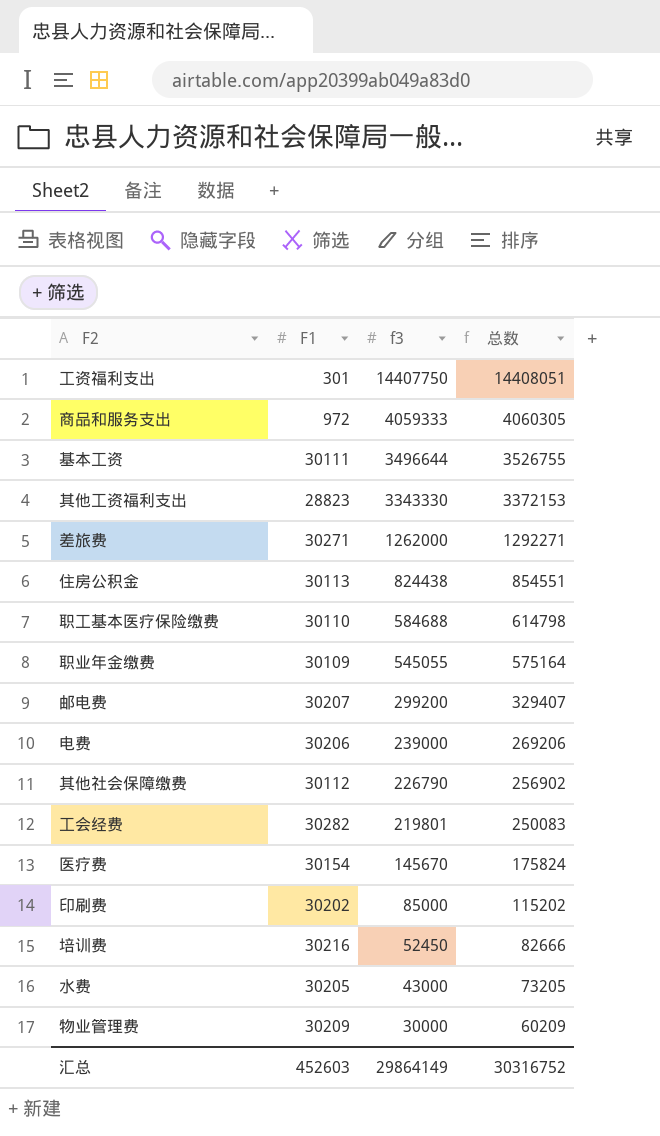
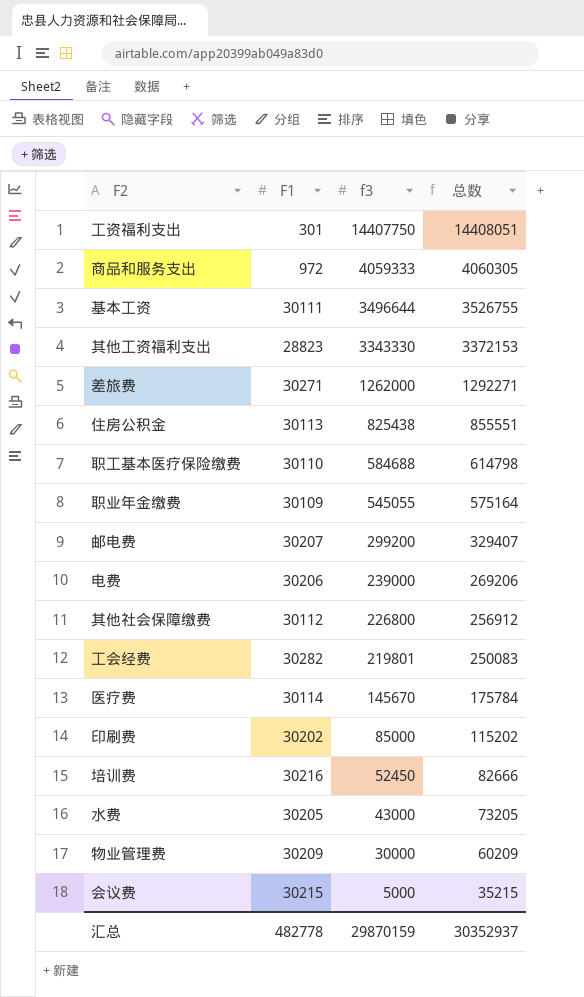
住房公积金 | f3: 824438 -> 825438
住房公积金 | 总数: 854551 -> 855551
其他社会保障缴费 | f3: 226790 -> 226800
其他社会保障缴费 | 总数: 256902 -> 256912
医疗费 | F1: 30154 -> 30114
医疗费 | 总数: 175824 -> 175784
row 会议费: none -> 30215 | 5000 | 35215
汇总 | F1: 452603 -> 482778
汇总 | f3: 29864149 -> 29870159
汇总 | 总数: 30316752 -> 30352937

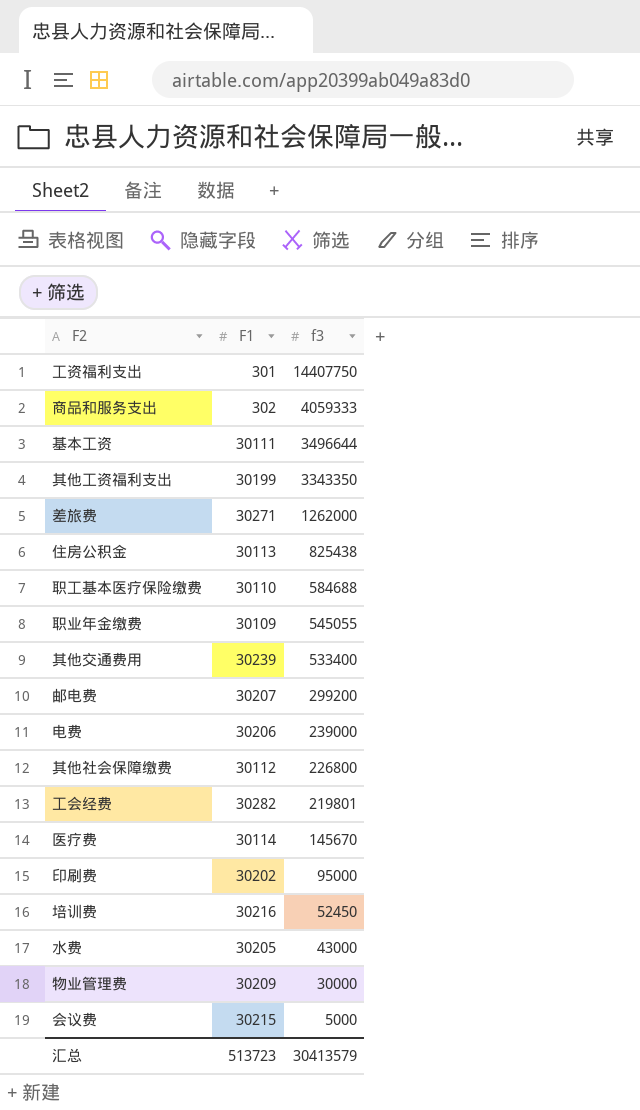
column 总数 | formula: [F1] + [f3] -> none
商品和服务支出 | F1: 972 -> 302
其他工资福利支出 | F1: 28823 -> 30199
其他工资福利支出 | f3: 3343330 -> 3343350
row 其他交通费用: none -> 30239 | 533400
印刷费 | f3: 85000 -> 95000
汇总 | F1: 482778 -> 513723
汇总 | f3: 29870159 -> 30413579

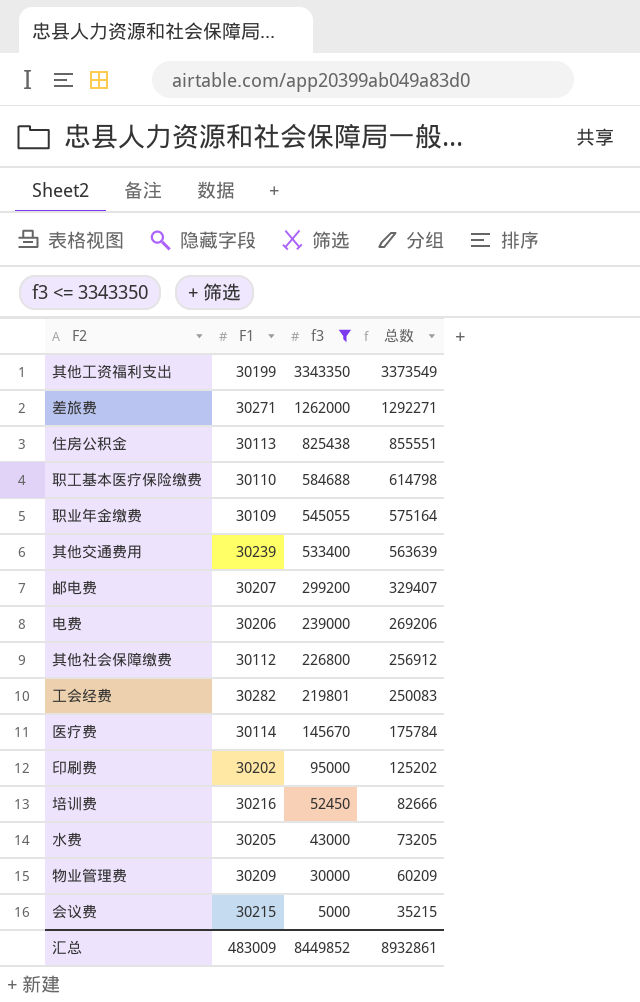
filter: none -> f3 <= 3343350
column 总数 | formula: none -> [F1] + [f3]
汇总 | F1: 513723 -> 483009
汇总 | f3: 30413579 -> 8449852

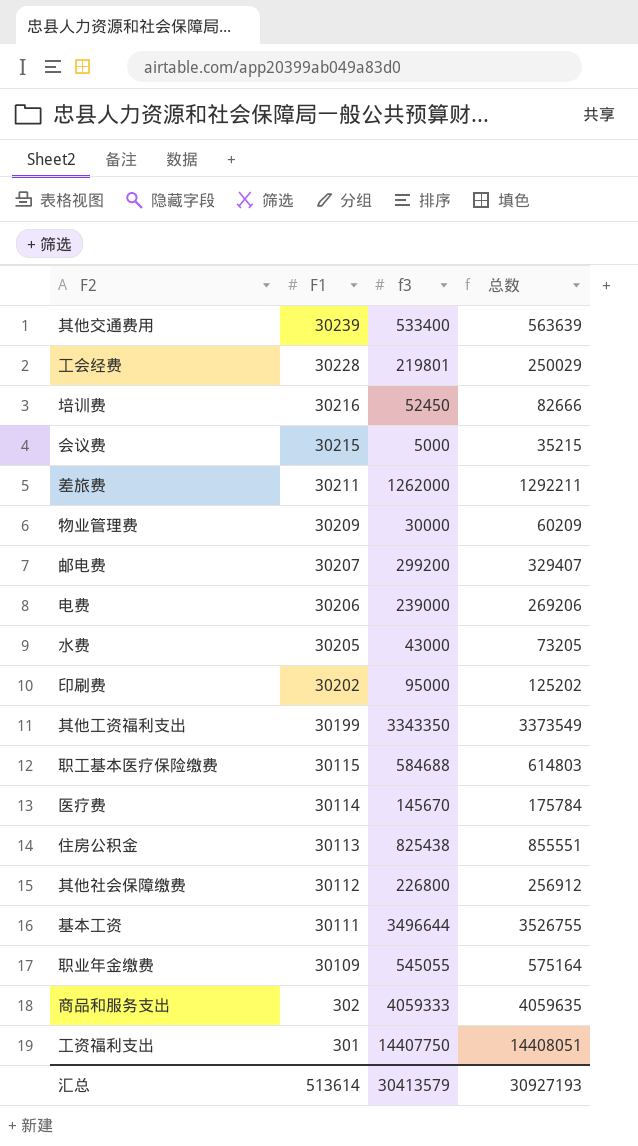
filter: f3 <= 3343350 -> none
row order: f3 descending -> F1 descending
工会经费 | F1: 30282 -> 30228
工会经费 | 总数: 250083 -> 250029
差旅费 | F1: 30271 -> 30211
差旅费 | 总数: 1292271 -> 1292211
职工基本医疗保险缴费 | F1: 30110 -> 30115
职工基本医疗保险缴费 | 总数: 614798 -> 614803
汇总 | F1: 483009 -> 513614
汇总 | f3: 8449852 -> 30413579
汇总 | 总数: 8932861 -> 30927193

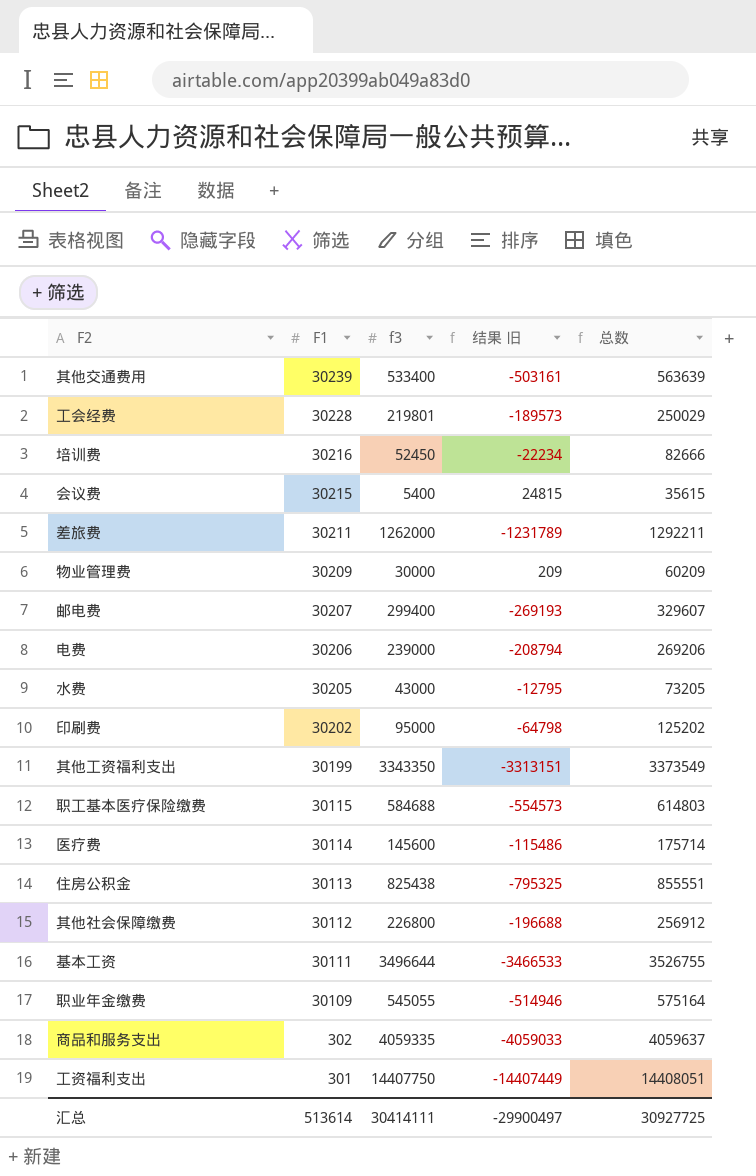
column 结果 旧 | formula: none -> [F1] - [f3]
会议费 | f3: 5000 -> 5400
会议费 | 总数: 35215 -> 35615
邮电费 | f3: 299200 -> 299400
邮电费 | 总数: 329407 -> 329607
医疗费 | f3: 145670 -> 145600
医疗费 | 总数: 175784 -> 175714
商品和服务支出 | f3: 4059333 -> 4059335
商品和服务支出 | 总数: 4059635 -> 4059637
汇总 | f3: 30413579 -> 30414111
汇总 | 总数: 30927193 -> 30927725

